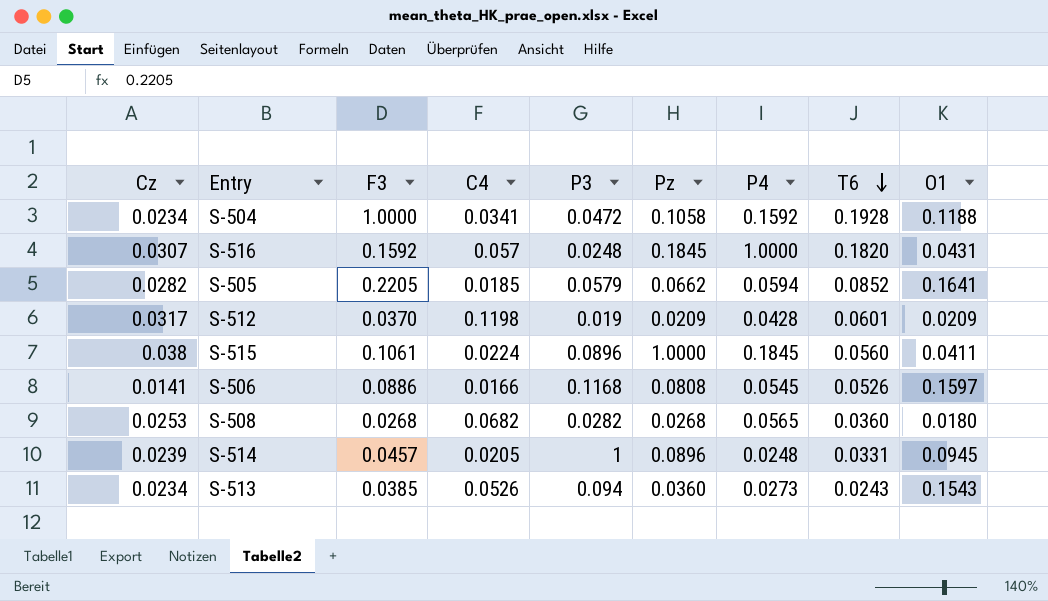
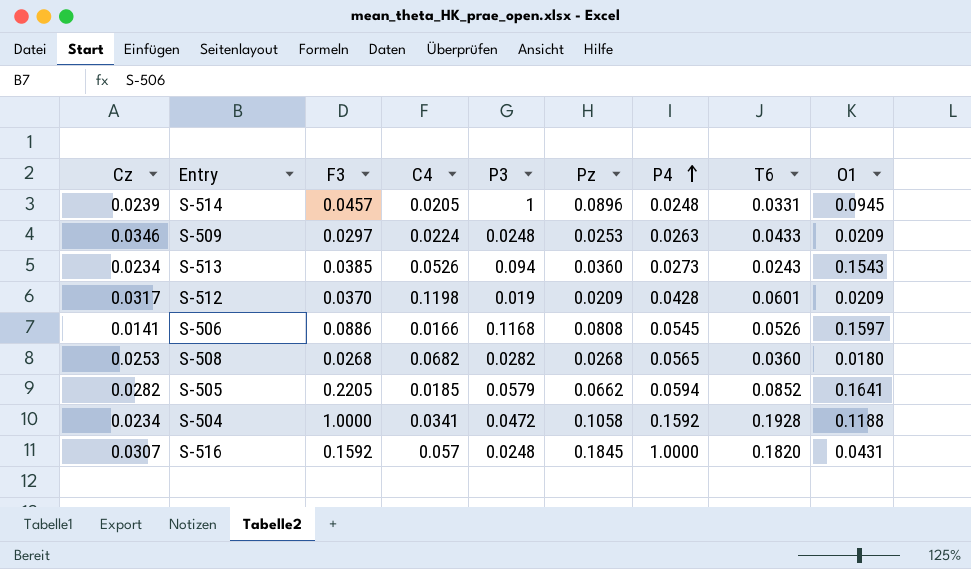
row order: T6 descending -> P4 ascending
row S-515: 0.038 | 0.1061 | 0.0224 | 0.0896 | 1.0000 | 0.1845 | 0.0560 | 0.0411 -> none
row S-509: none -> 0.0346 | 0.0297 | 0.0224 | 0.0248 | 0.0253 | 0.0263 | 0.0433 | 0.0209

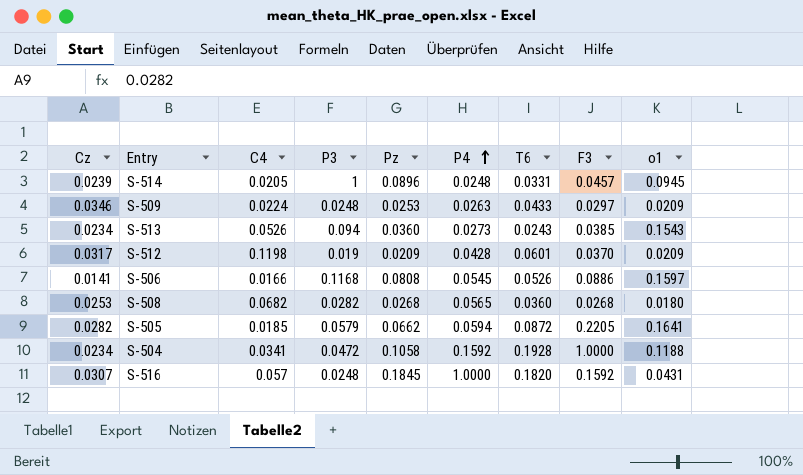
column F3 | position: 3 -> 8
column name: O1 -> o1
S-505 | T6: 0.0852 -> 0.0872

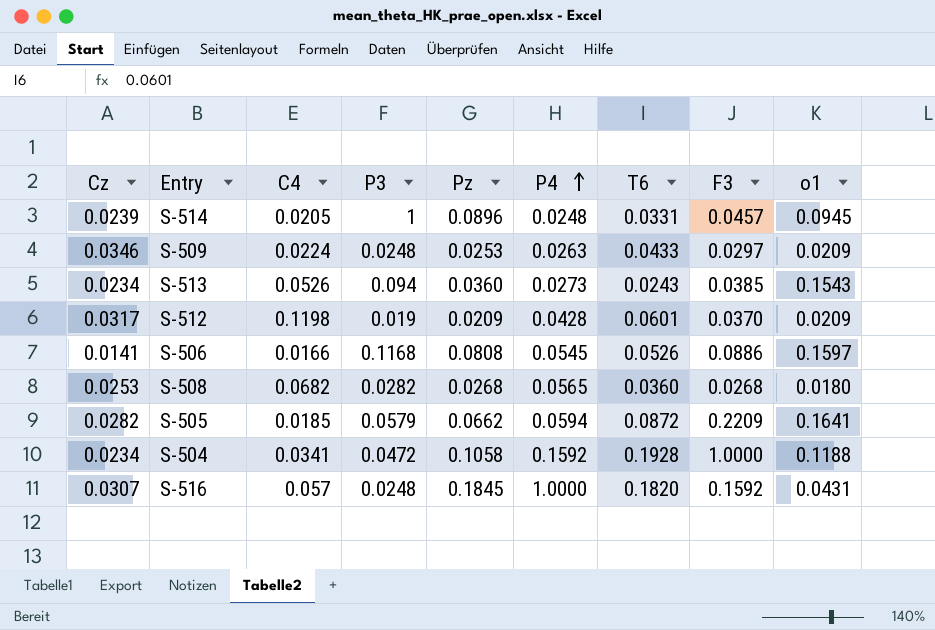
S-505 | F3: 0.2205 -> 0.2209

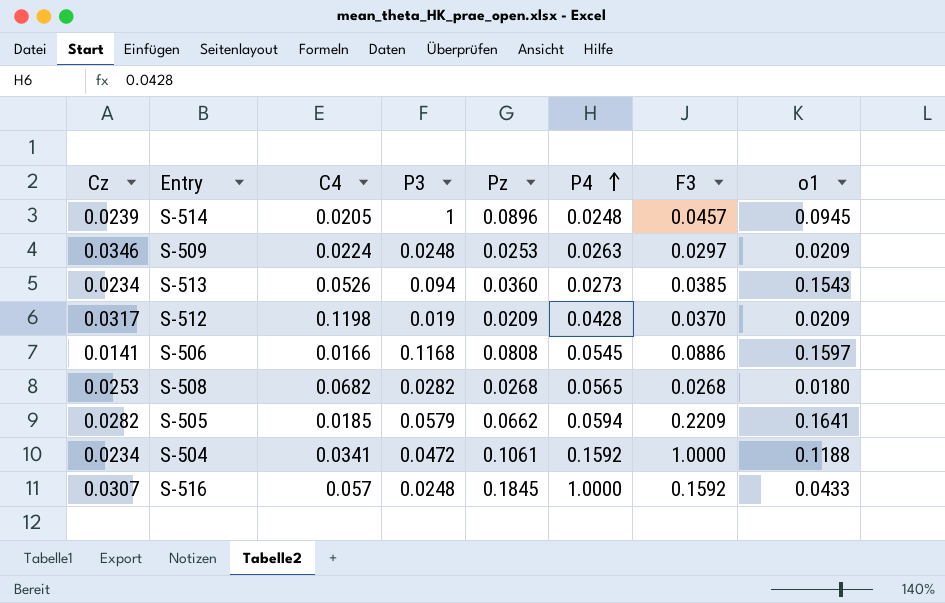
column T6 | position: 7 -> none
S-504 | Pz: 0.1058 -> 0.1061
S-516 | o1: 0.0431 -> 0.0433

